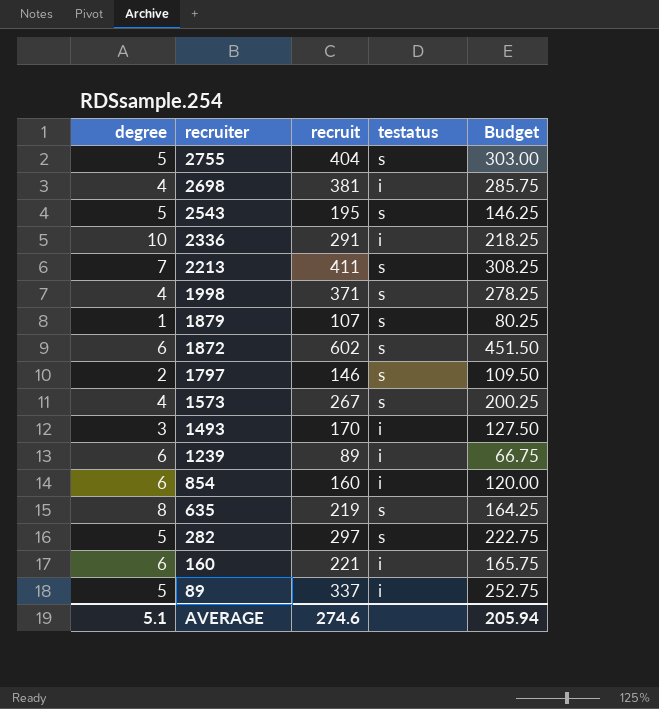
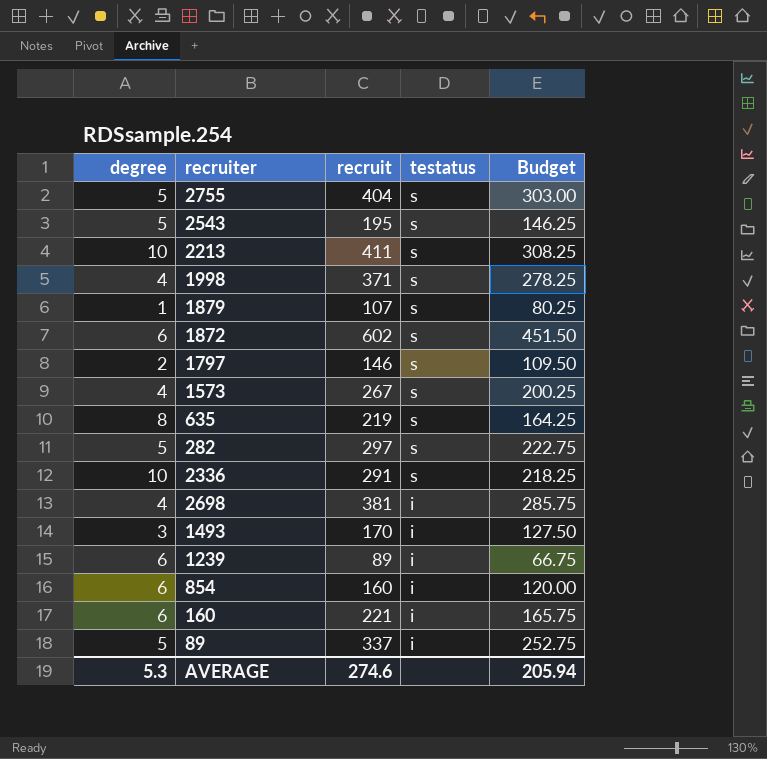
row order: recruiter descending -> testatus descending
2213 | degree: 7 -> 10
2336 | testatus: i -> s
AVERAGE | degree: 5.1 -> 5.3

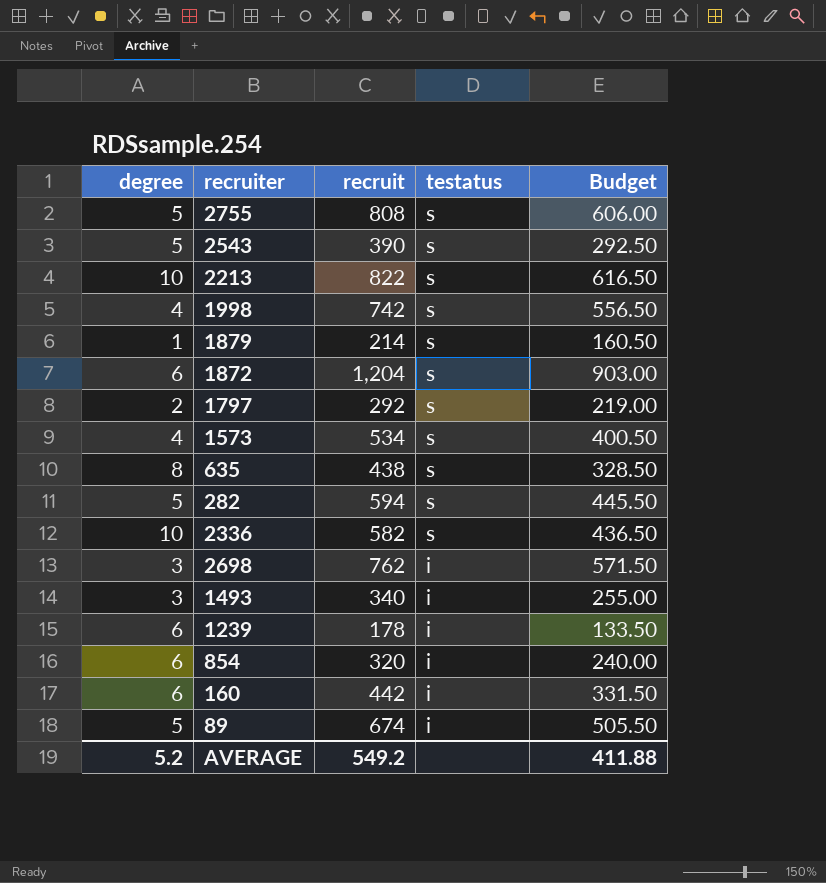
2755 | recruit: 404 -> 808
2755 | Budget: 303.00 -> 606.00
2543 | recruit: 195 -> 390
2543 | Budget: 146.25 -> 292.50
2213 | recruit: 411 -> 822
2213 | Budget: 308.25 -> 616.50
1998 | recruit: 371 -> 742
1998 | Budget: 278.25 -> 556.50
1879 | recruit: 107 -> 214
1879 | Budget: 80.25 -> 160.50
1872 | recruit: 602 -> 1,204
1872 | Budget: 451.50 -> 903.00
1797 | recruit: 146 -> 292
1797 | Budget: 109.50 -> 219.00
1573 | recruit: 267 -> 534
1573 | Budget: 200.25 -> 400.50
635 | recruit: 219 -> 438
635 | Budget: 164.25 -> 328.50
282 | recruit: 297 -> 594
282 | Budget: 222.75 -> 445.50
2336 | recruit: 291 -> 582
2336 | Budget: 218.25 -> 436.50
2698 | degree: 4 -> 3
2698 | recruit: 381 -> 762
2698 | Budget: 285.75 -> 571.50
1493 | recruit: 170 -> 340
1493 | Budget: 127.50 -> 255.00
1239 | recruit: 89 -> 178
1239 | Budget: 66.75 -> 133.50
854 | recruit: 160 -> 320
854 | Budget: 120.00 -> 240.00
160 | recruit: 221 -> 442
160 | Budget: 165.75 -> 331.50
89 | recruit: 337 -> 674
89 | Budget: 252.75 -> 505.50
AVERAGE | degree: 5.3 -> 5.2
AVERAGE | recruit: 274.6 -> 549.2
AVERAGE | Budget: 205.94 -> 411.88

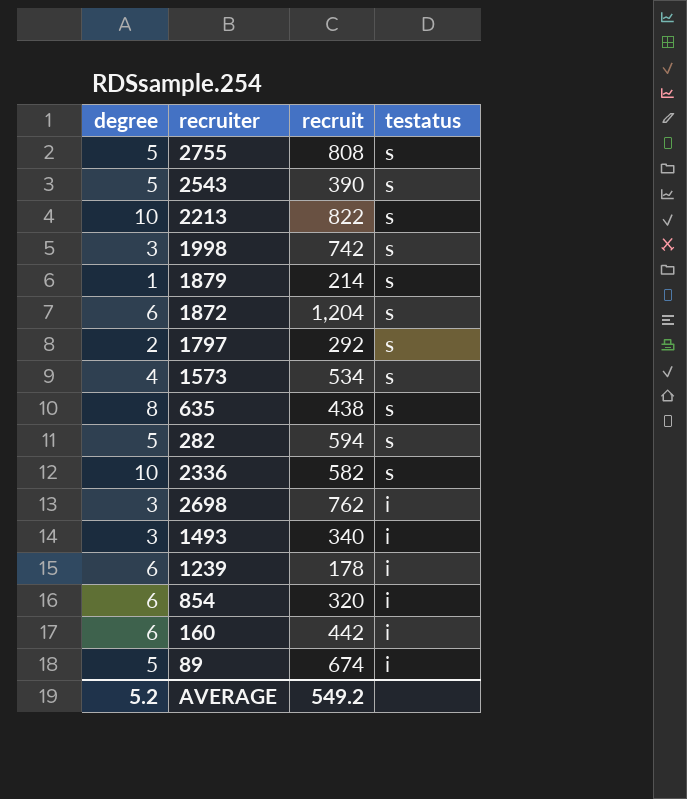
column Budget | formula: [recruit] * 0.75 -> none
1998 | degree: 4 -> 3

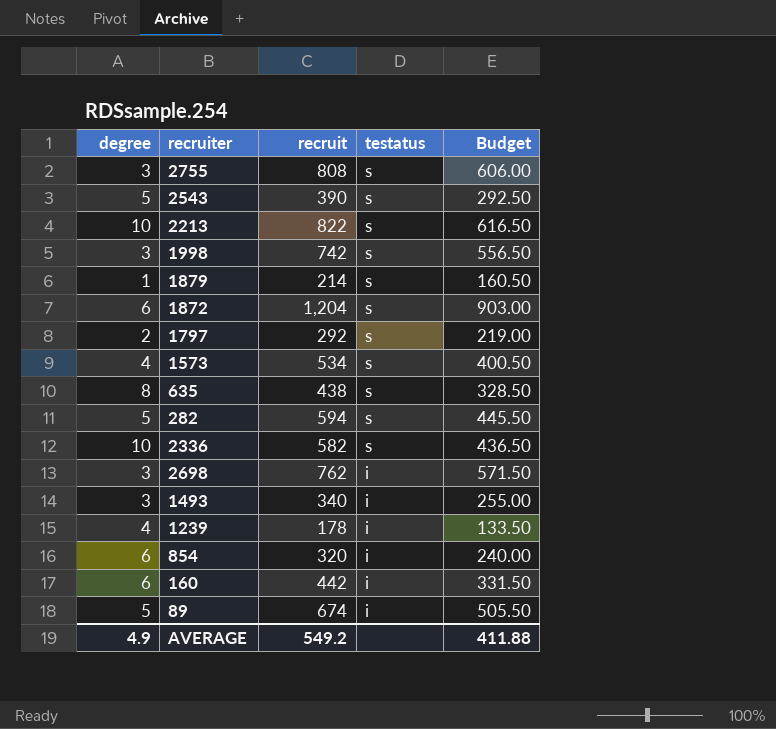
column Budget | formula: none -> [recruit] * 0.75
2755 | degree: 5 -> 3
1239 | degree: 6 -> 4
AVERAGE | degree: 5.2 -> 4.9

